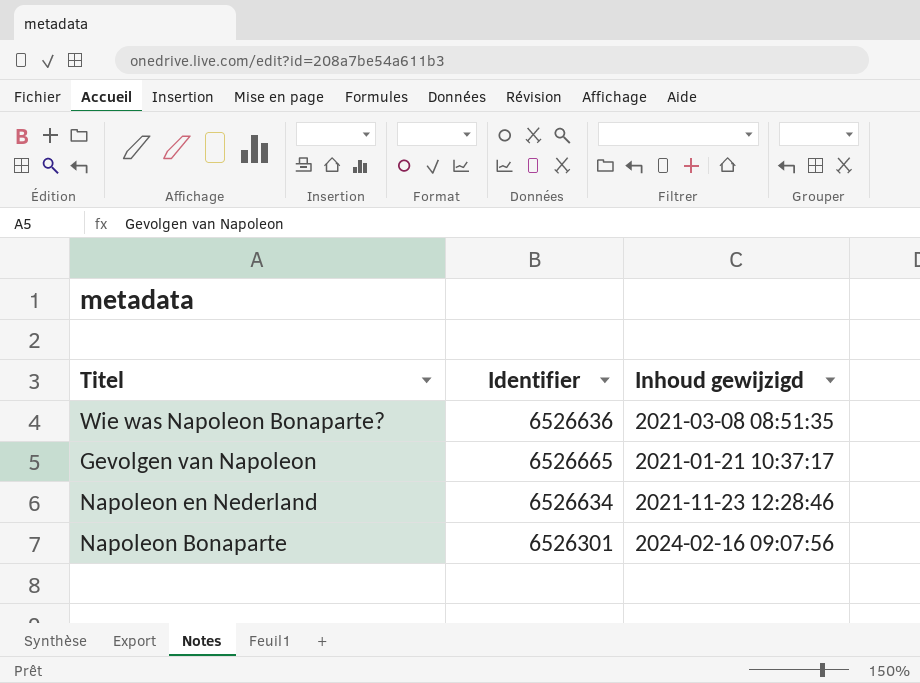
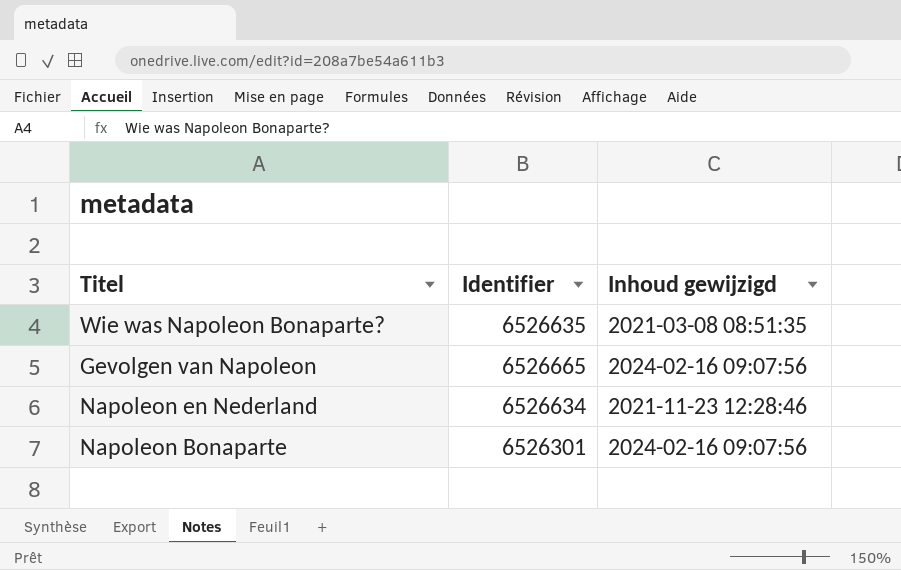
Wie was Napoleon Bonaparte? | Identifier: 6526636 -> 6526635
Gevolgen van Napoleon | Inhoud gewijzigd: 2021-01-21 10:37:17 -> 2024-02-16 09:07:56

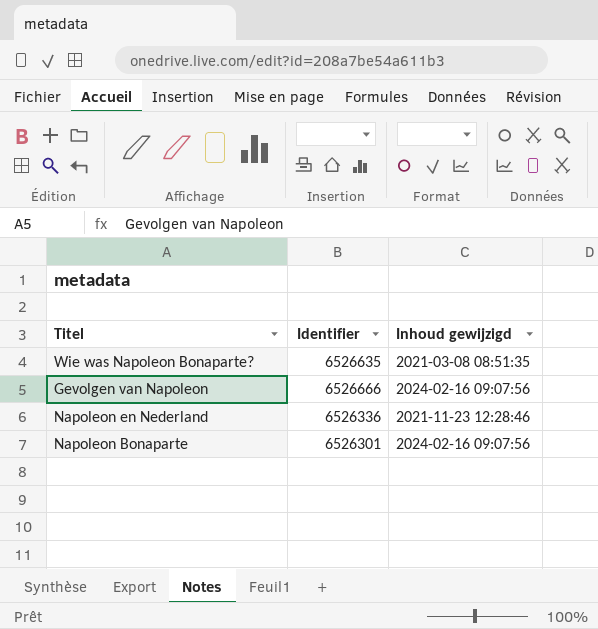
Gevolgen van Napoleon | Identifier: 6526665 -> 6526666
Napoleon en Nederland | Identifier: 6526634 -> 6526336

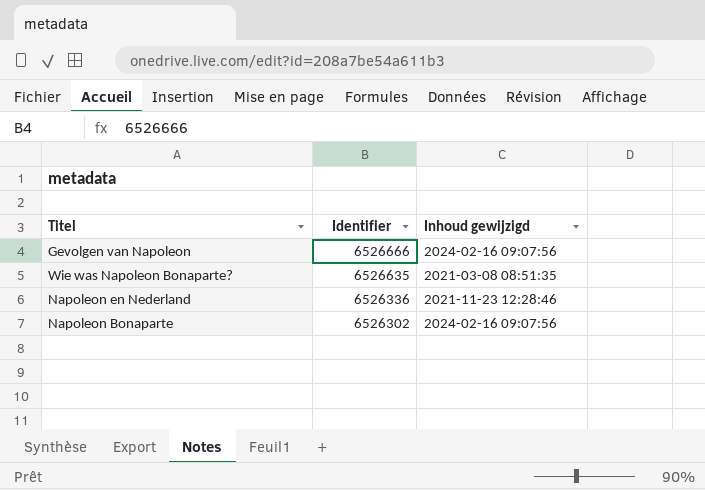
row order: none -> Identifier descending
Napoleon Bonaparte | Identifier: 6526301 -> 6526302

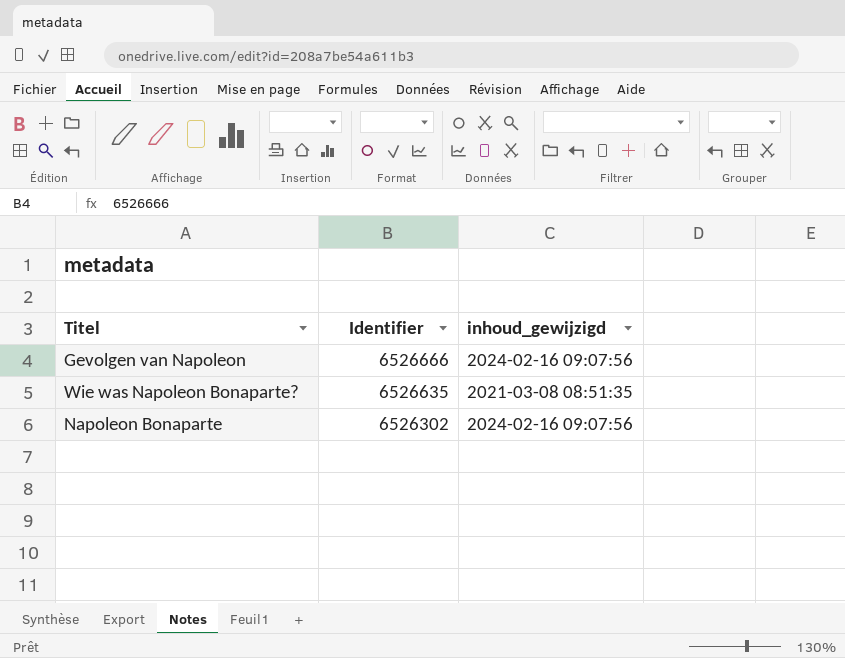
column name: Inhoud gewijzigd -> inhoud_gewijzigd
row Napoleon en Nederland: 6526336 | 2021-11-23 12:28:46 -> none

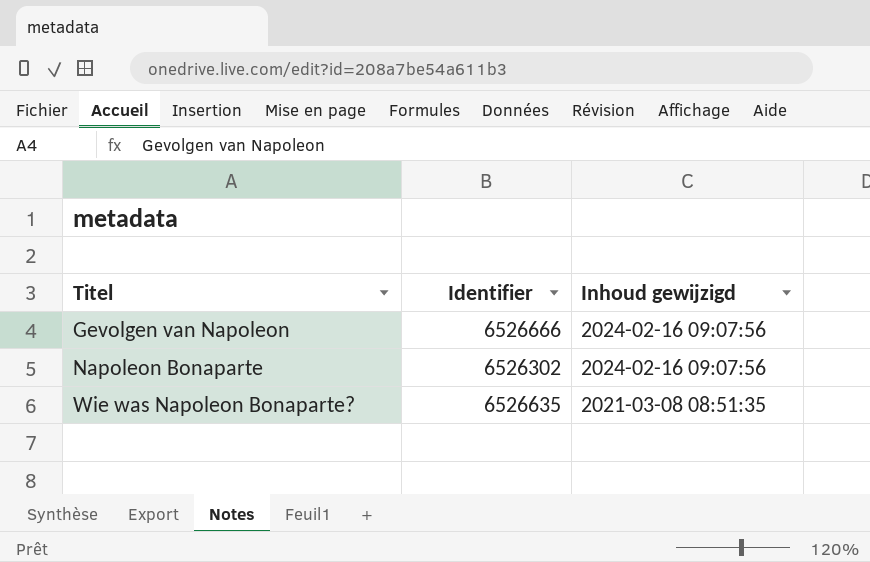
row order: Identifier descending -> Titel ascending
column name: inhoud_gewijzigd -> Inhoud gewijzigd

